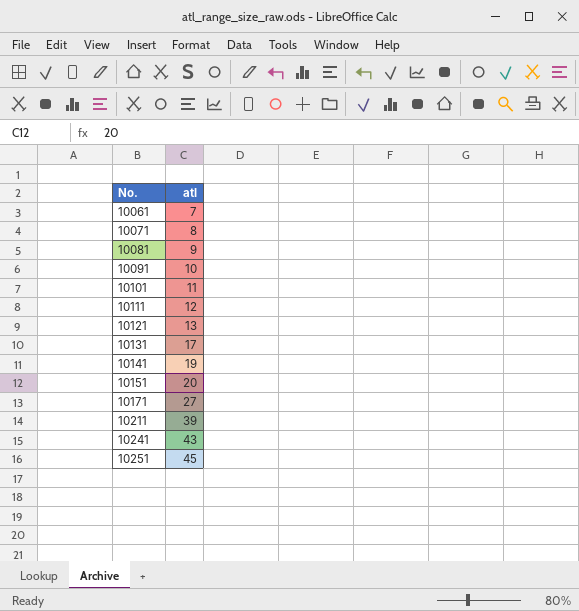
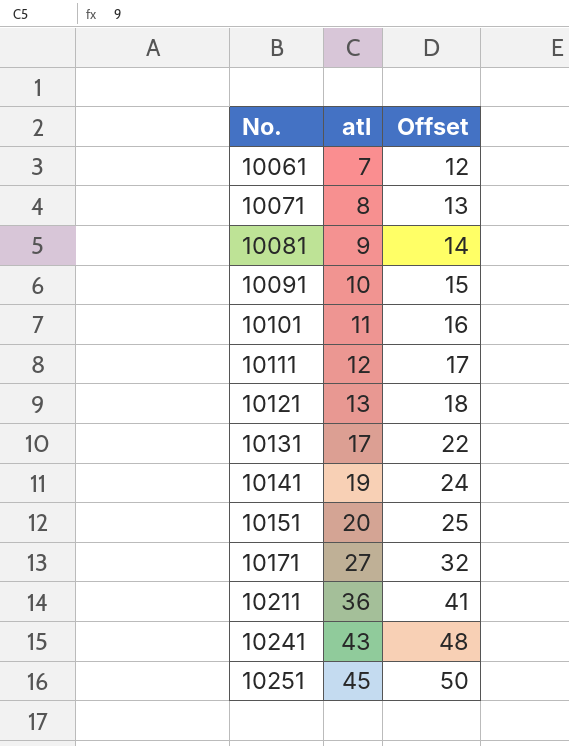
column Offset | formula: none -> [atl] + 5
10211 | atl: 39 -> 36

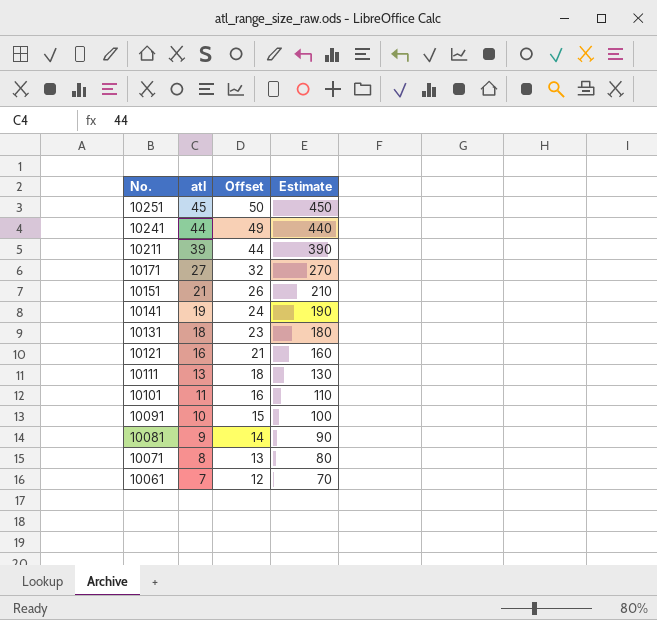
row order: No. ascending -> No. descending
column Estimate | formula: none -> [atl] * 10
10241 | atl: 43 -> 44
10241 | Offset: 48 -> 49
10211 | atl: 36 -> 39
10211 | Offset: 41 -> 44
10151 | atl: 20 -> 21
10151 | Offset: 25 -> 26
10131 | atl: 17 -> 18
10131 | Offset: 22 -> 23
10121 | atl: 13 -> 16
10121 | Offset: 18 -> 21
10111 | atl: 12 -> 13
10111 | Offset: 17 -> 18

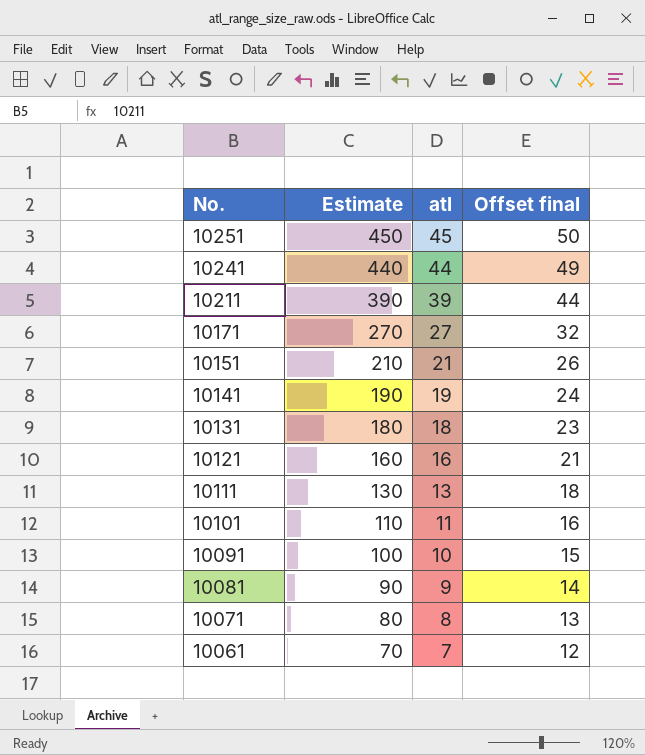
column Estimate | position: 4 -> 2
column name: Offset -> Offset final

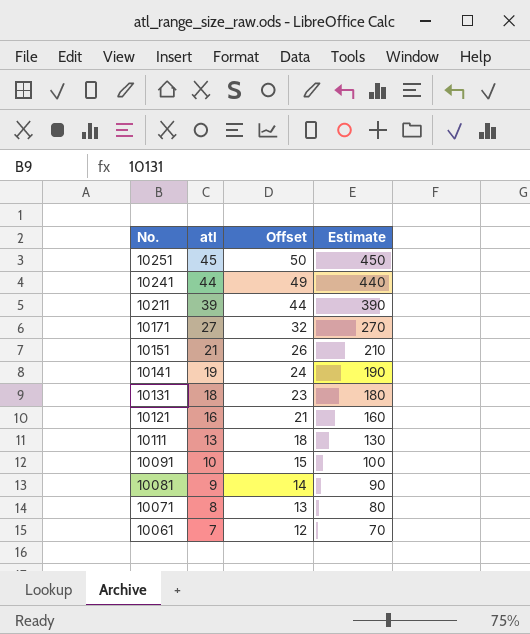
column name: Offset final -> Offset
column Estimate | position: 2 -> 4
row 10101: 110 | 11 | 16 -> none

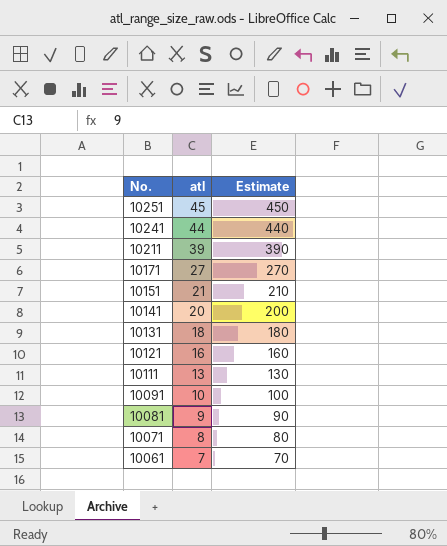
column Offset | formula: [atl] + 5 -> none
10141 | atl: 19 -> 20
10141 | Estimate: 190 -> 200

